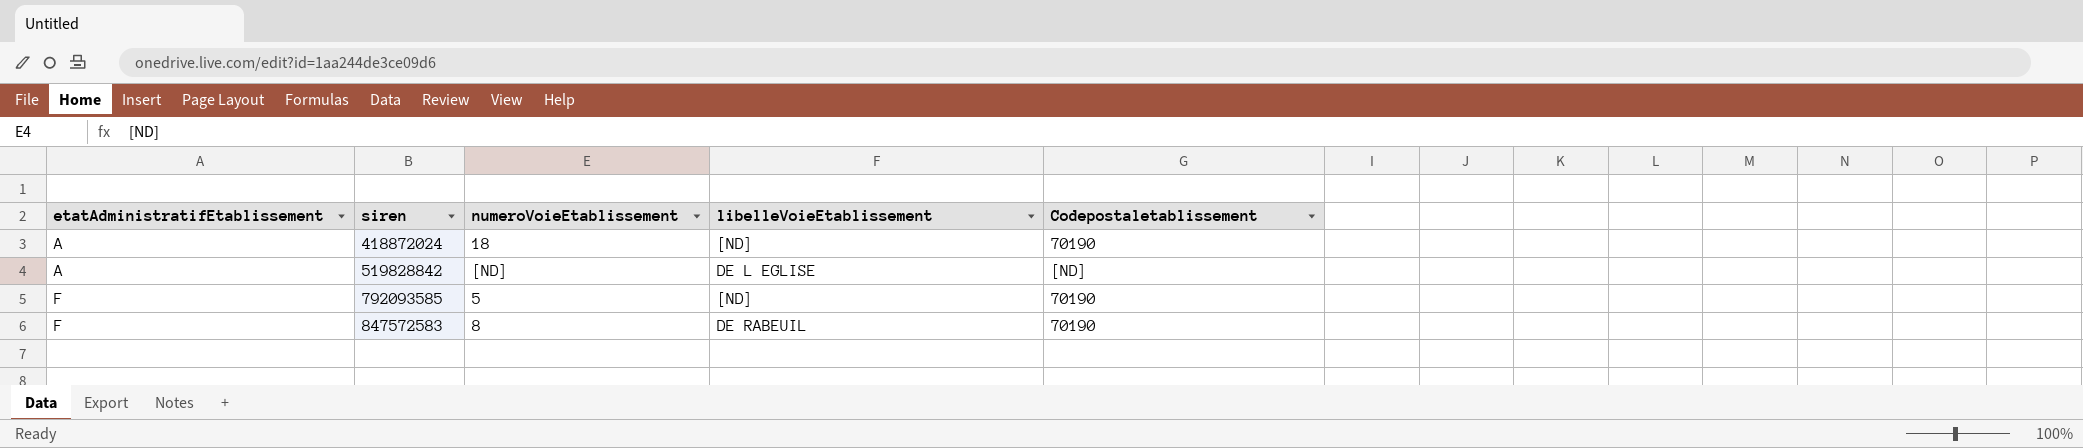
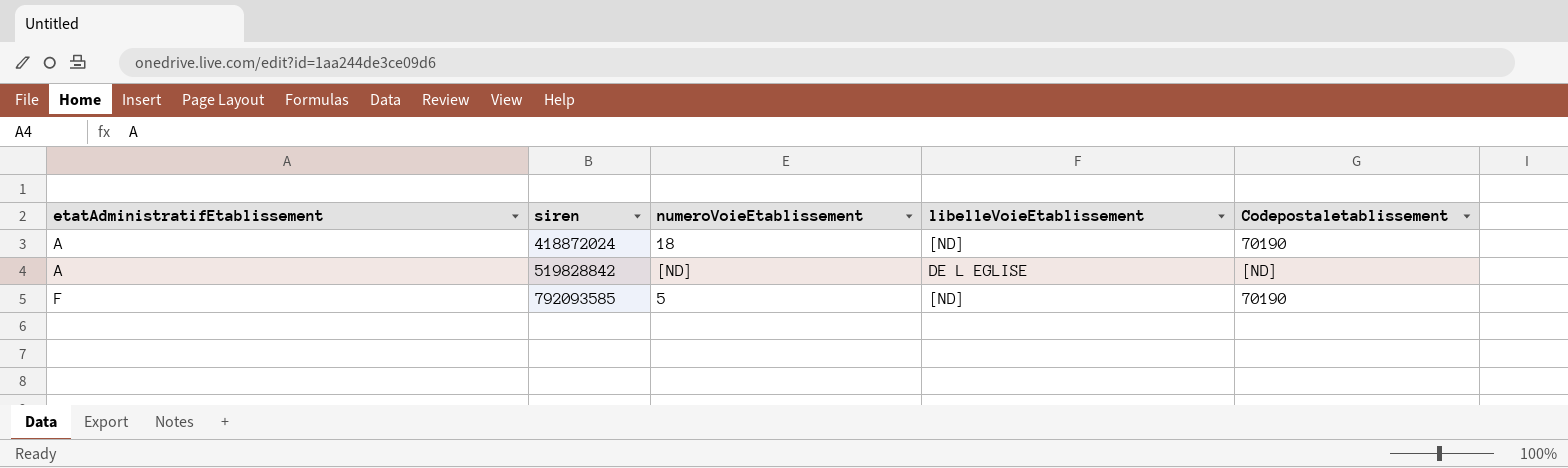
row 847572583: F | 8 | DE RABEUIL | 70190 -> none

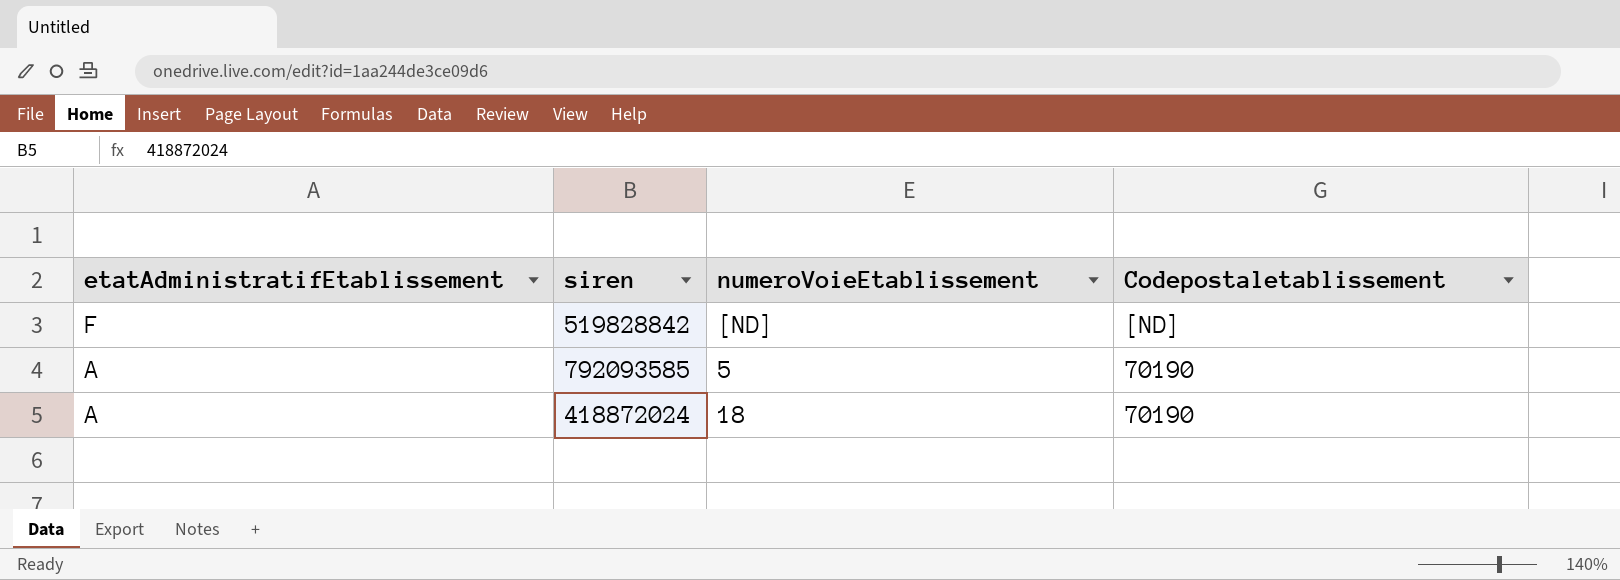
row order: etatAdministratifEtablissement ascending -> etatAdministratifEtablissement descending
column libelleVoieEtablissement | position: 4 -> none
519828842 | etatAdministratifEtablissement: A -> F
792093585 | etatAdministratifEtablissement: F -> A

